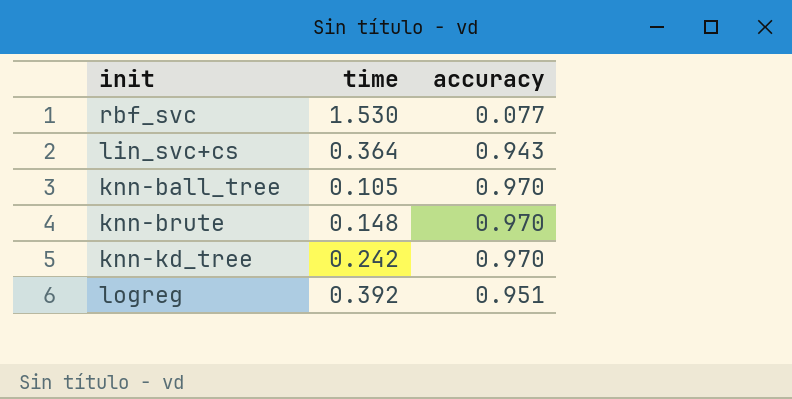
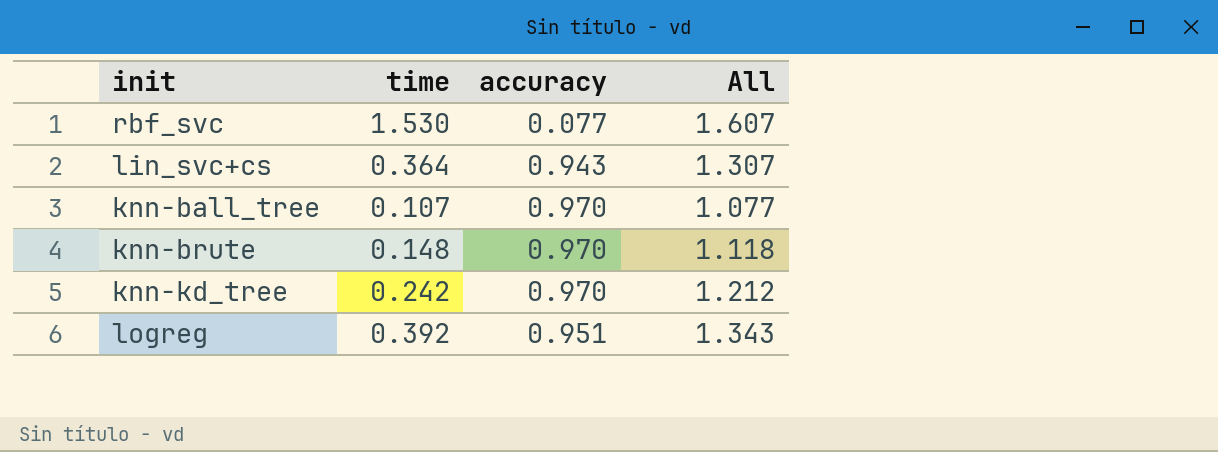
column All | formula: none -> [time] + [accuracy]
knn-ball_tree | time: 0.105 -> 0.107

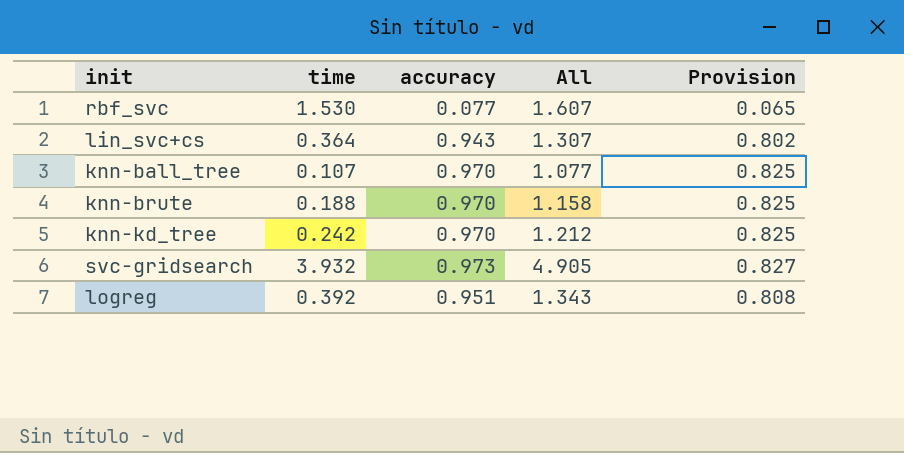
column Provision | formula: none -> [accuracy] * 0.85
knn-brute | time: 0.148 -> 0.188
knn-brute | All: 1.118 -> 1.158
row svc-gridsearch: none -> 3.932 | 0.973 | 4.905 | 0.827

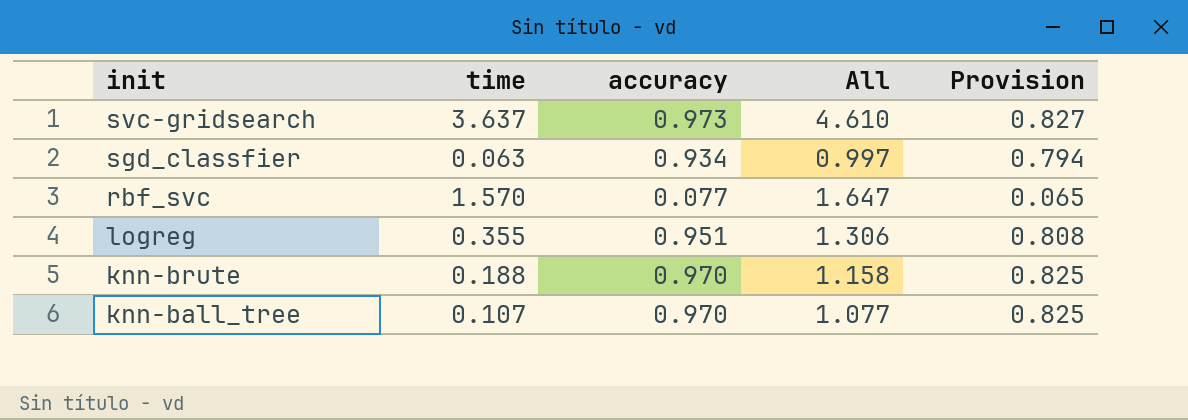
row order: none -> init descending
row lin_svc+cs: 0.364 | 0.943 | 1.307 | 0.802 -> none
row knn-kd_tree: 0.242 | 0.970 | 1.212 | 0.825 -> none
svc-gridsearch | time: 3.932 -> 3.637
svc-gridsearch | All: 4.905 -> 4.610
row sgd_classfier: none -> 0.063 | 0.934 | 0.997 | 0.794
rbf_svc | time: 1.530 -> 1.570
rbf_svc | All: 1.607 -> 1.647
logreg | time: 0.392 -> 0.355
logreg | All: 1.343 -> 1.306

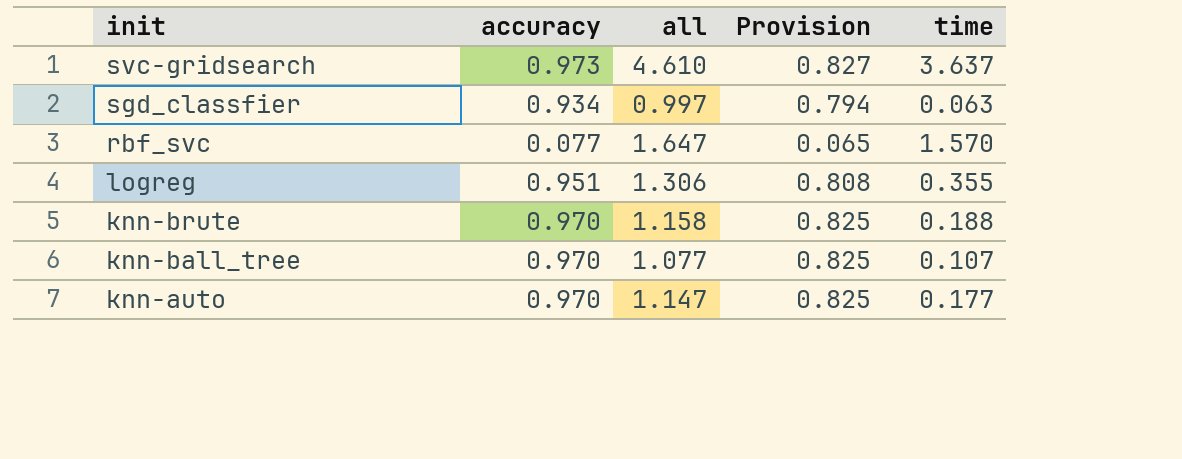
column name: All -> all
column time | position: 2 -> 5
row knn-auto: none -> 0.970 | 1.147 | 0.825 | 0.177

